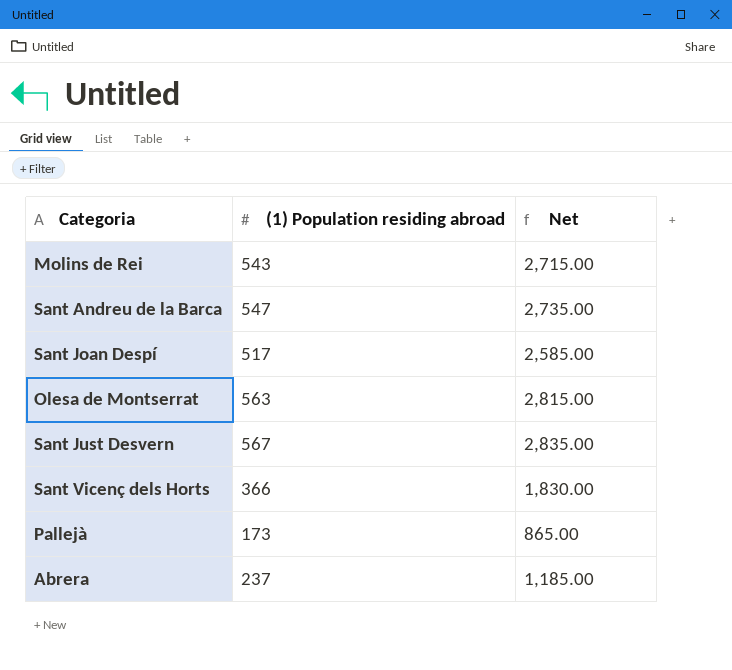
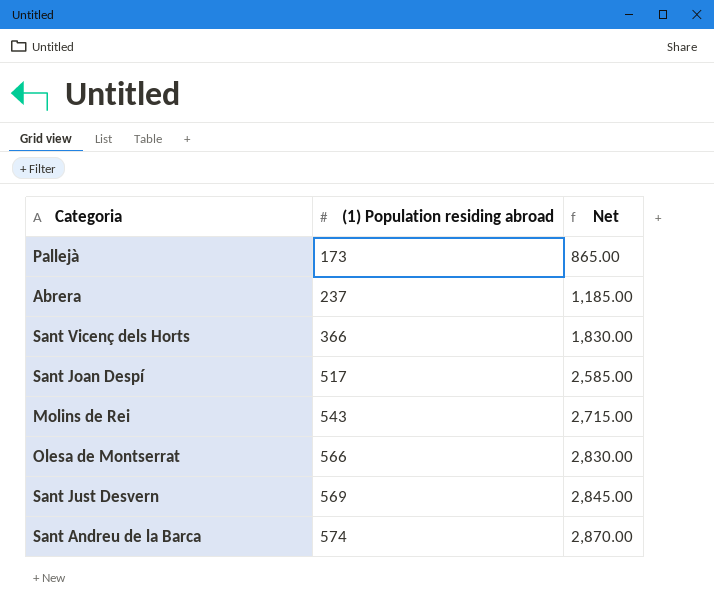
row order: none -> (1) Population residing abroad ascending
Olesa de Montserrat | (1) Population residing abroad: 563 -> 566
Olesa de Montserrat | Net: 2,815.00 -> 2,830.00
Sant Just Desvern | (1) Population residing abroad: 567 -> 569
Sant Just Desvern | Net: 2,835.00 -> 2,845.00
Sant Andreu de la Barca | (1) Population residing abroad: 547 -> 574
Sant Andreu de la Barca | Net: 2,735.00 -> 2,870.00

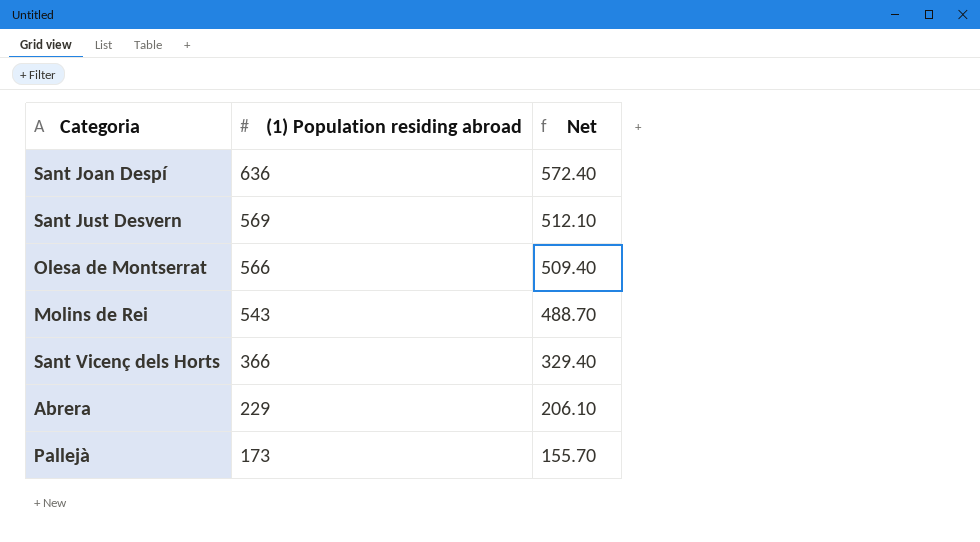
row order: (1) Population residing abroad ascending -> (1) Population residing abroad descending
column Net | formula: [(1) Population residing abroad] * 5 -> [(1) Population residing abroad] * 0.9
row Sant Andreu de la Barca: 574 | 2,870.00 -> none
Sant Joan Despí | (1) Population residing abroad: 517 -> 636
Abrera | (1) Population residing abroad: 237 -> 229

